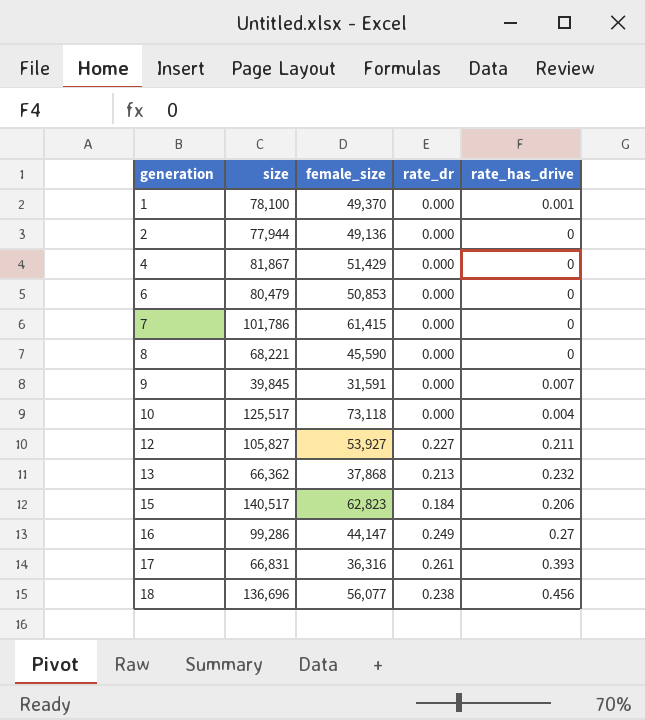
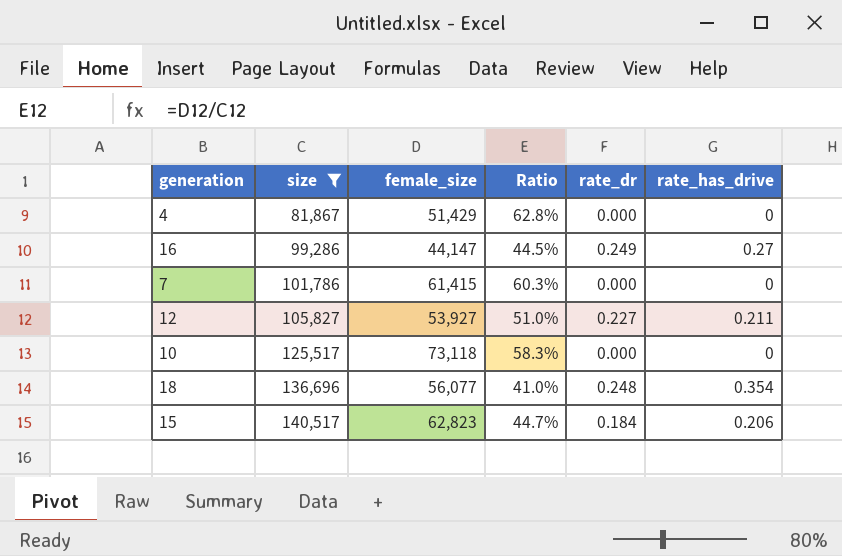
filter: none -> size >= 81,867
row order: generation ascending -> size ascending
column Ratio | formula: none -> [female_size] / [size]
10 | rate_has_drive: 0.004 -> 0
18 | rate_dr: 0.238 -> 0.248
18 | rate_has_drive: 0.456 -> 0.354

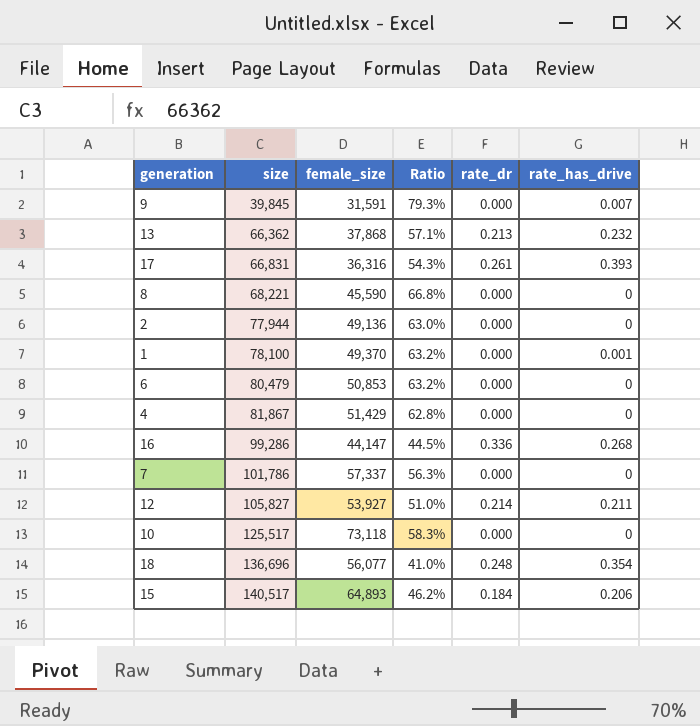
filter: size >= 81,867 -> none
16 | rate_dr: 0.249 -> 0.336
16 | rate_has_drive: 0.27 -> 0.268
7 | female_size: 61,415 -> 57,337
7 | Ratio: 60.3% -> 56.3%
12 | rate_dr: 0.227 -> 0.214
15 | female_size: 62,823 -> 64,893
15 | Ratio: 44.7% -> 46.2%

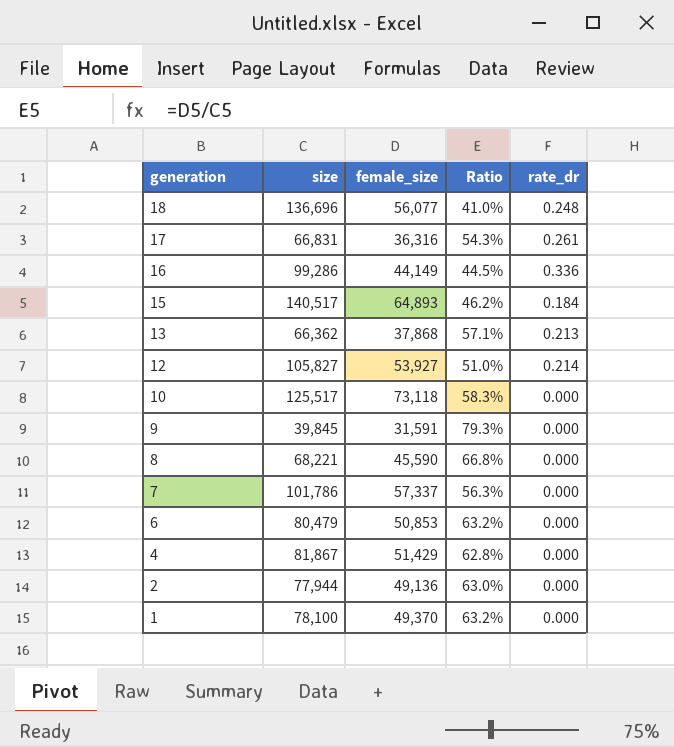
row order: size ascending -> generation descending
column rate_has_drive | position: 6 -> none
16 | female_size: 44,147 -> 44,149

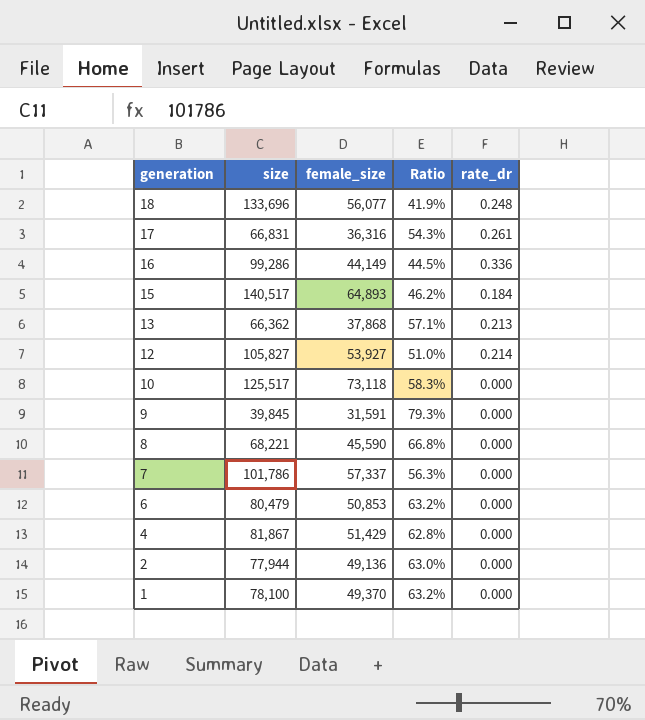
18 | size: 136,696 -> 133,696
18 | Ratio: 41.0% -> 41.9%

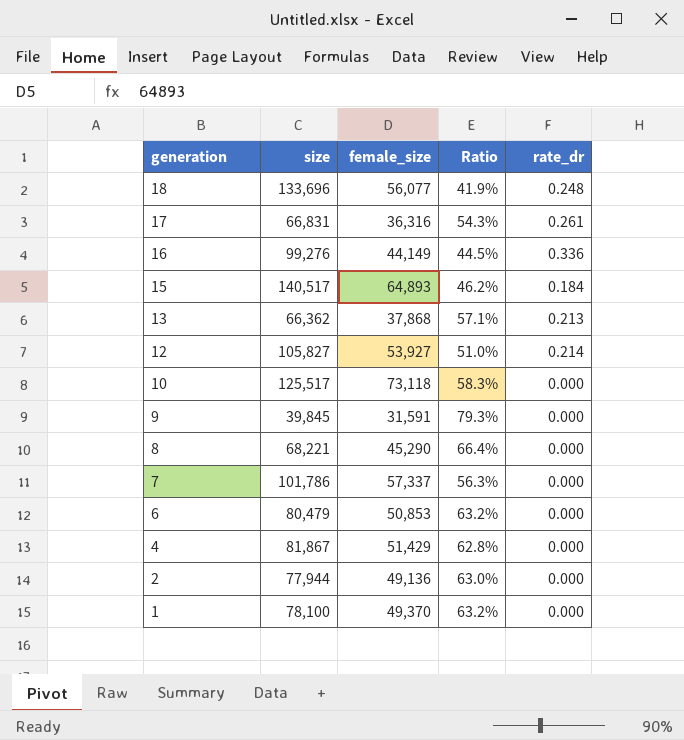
16 | size: 99,286 -> 99,276
8 | female_size: 45,590 -> 45,290
8 | Ratio: 66.8% -> 66.4%

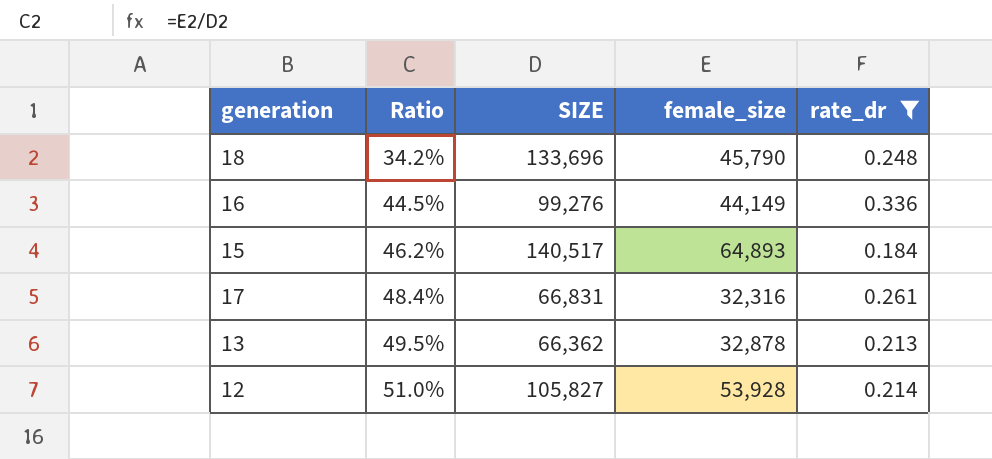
filter: none -> rate_dr != 0.000
row order: generation descending -> Ratio ascending
column Ratio | position: 4 -> 2
column name: size -> SIZE
18 | Ratio: 41.9% -> 34.2%
18 | female_size: 56,077 -> 45,790
17 | Ratio: 54.3% -> 48.4%
17 | female_size: 36,316 -> 32,316
13 | Ratio: 57.1% -> 49.5%
13 | female_size: 37,868 -> 32,878
12 | female_size: 53,927 -> 53,928

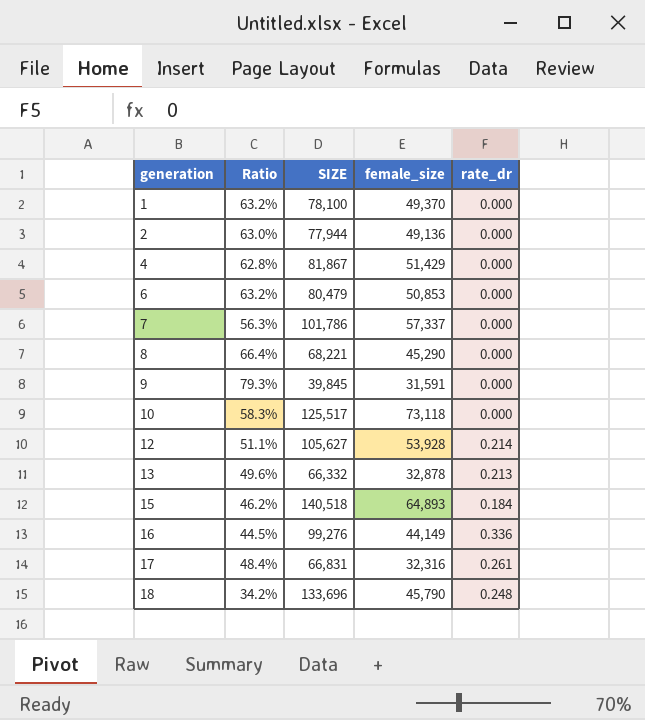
filter: rate_dr != 0.000 -> none
row order: Ratio ascending -> generation ascending
12 | Ratio: 51.0% -> 51.1%
12 | SIZE: 105,827 -> 105,627
13 | Ratio: 49.5% -> 49.6%
13 | SIZE: 66,362 -> 66,332
15 | SIZE: 140,517 -> 140,518

